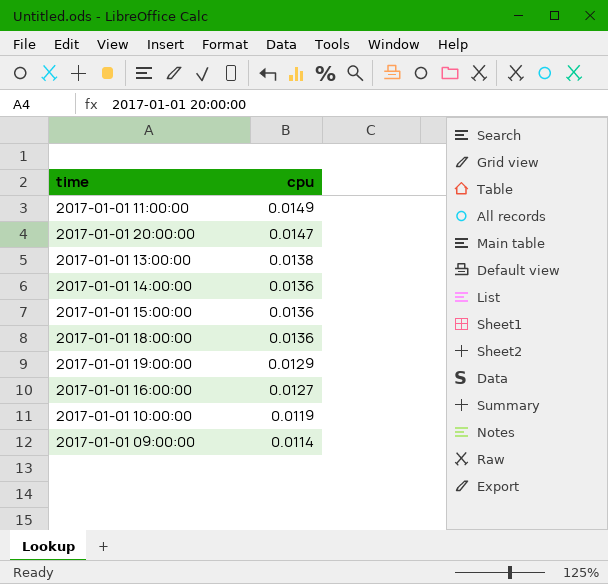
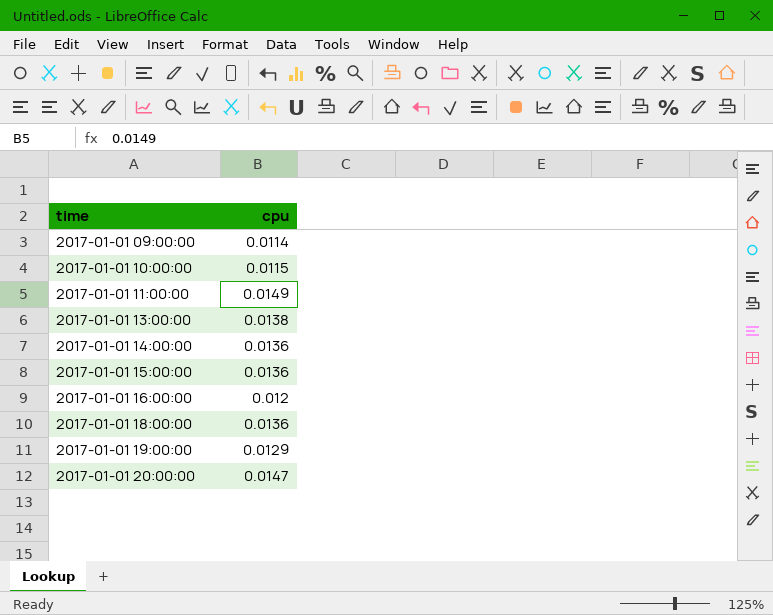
row order: cpu descending -> time ascending
2017-01-01 10:00:00 | cpu: 0.0119 -> 0.0115
2017-01-01 16:00:00 | cpu: 0.0127 -> 0.012

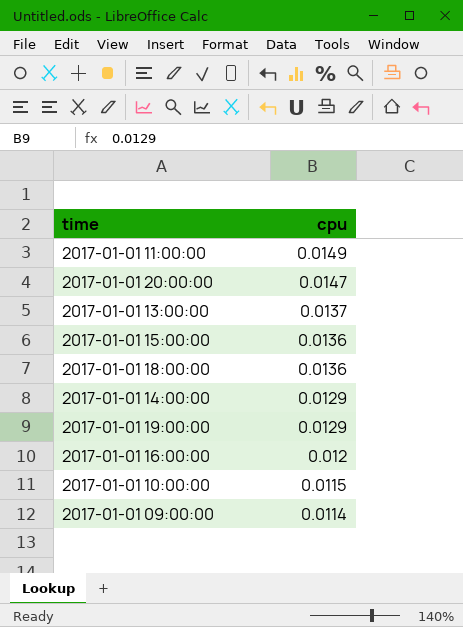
row order: time ascending -> cpu descending
2017-01-01 13:00:00 | cpu: 0.0138 -> 0.0137
2017-01-01 14:00:00 | cpu: 0.0136 -> 0.0129

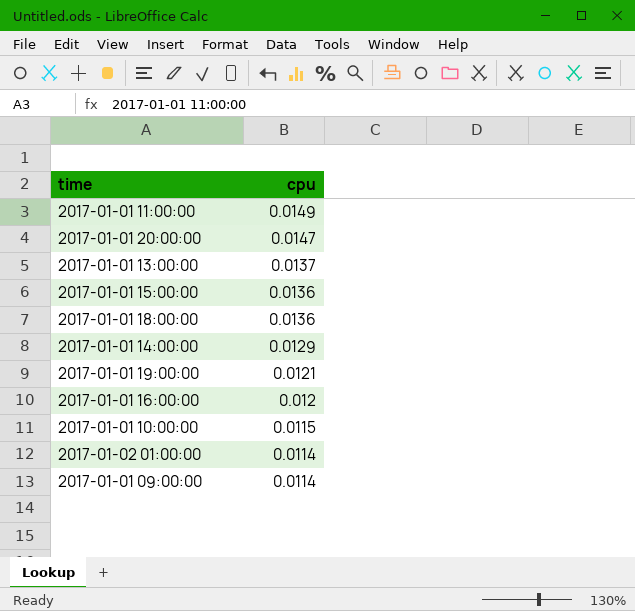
2017-01-01 19:00:00 | cpu: 0.0129 -> 0.0121
row 2017-01-02 01:00:00: none -> 0.0114

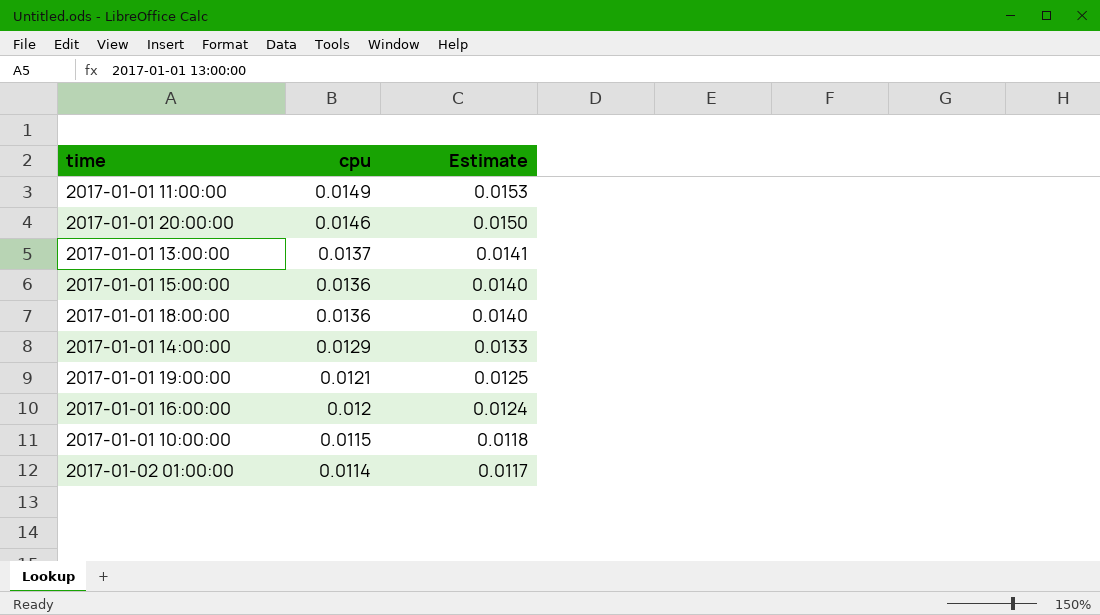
column Estimate | formula: none -> [cpu] * 1.03
row 2017-01-01 09:00:00: 0.0114 -> none
2017-01-01 20:00:00 | cpu: 0.0147 -> 0.0146

